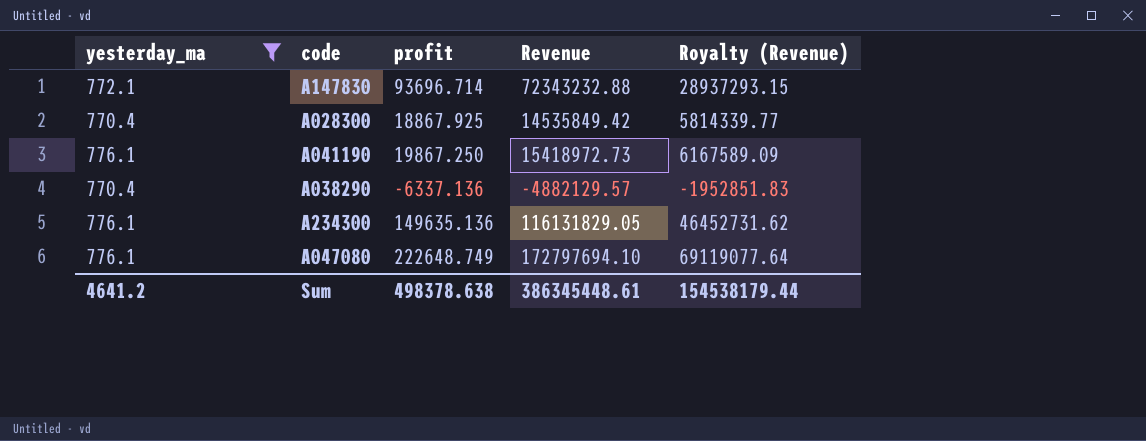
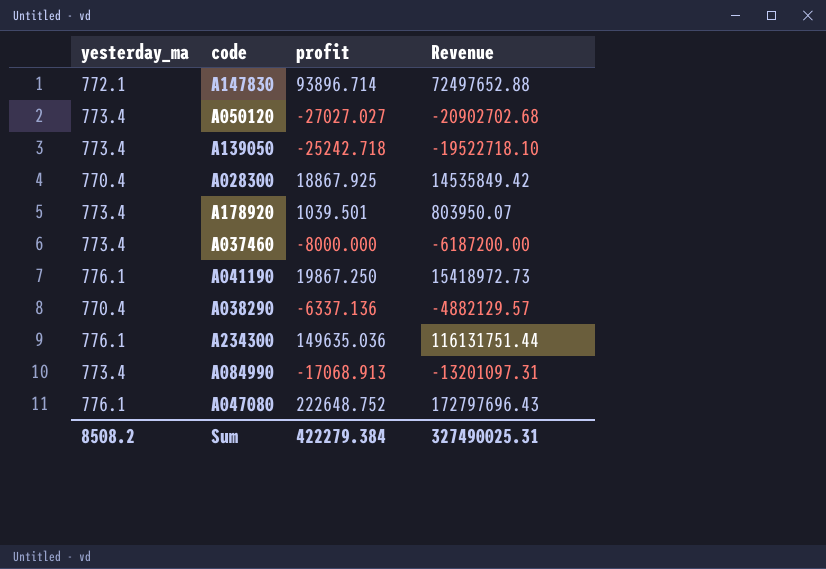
filter: yesterday_ma != 773.4 -> none
column Royalty (Revenue) | formula: [Revenue] * 0.4 -> none
A147830 | profit: 93696.714 -> 93896.714
A147830 | Revenue: 72343232.88 -> 72497652.88
A234300 | profit: 149635.136 -> 149635.036
A234300 | Revenue: 116131829.05 -> 116131751.44
A047080 | profit: 222648.749 -> 222648.752
A047080 | Revenue: 172797694.10 -> 172797696.43
Sum | yesterday_ma: 4641.2 -> 8508.2
Sum | profit: 498378.638 -> 422279.384
Sum | Revenue: 386345448.61 -> 327490025.31

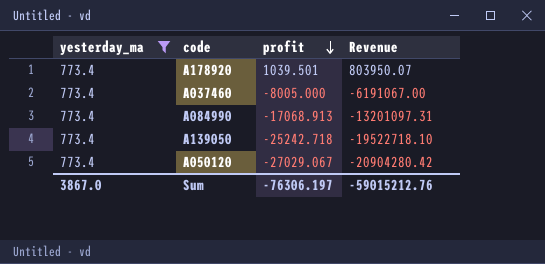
filter: none -> yesterday_ma = 773.4
row order: none -> profit descending
A037460 | profit: -8000.000 -> -8005.000
A037460 | Revenue: -6187200.00 -> -6191067.00
A050120 | profit: -27027.027 -> -27029.067
A050120 | Revenue: -20902702.68 -> -20904280.42
Sum | yesterday_ma: 8508.2 -> 3867.0
Sum | profit: 422279.384 -> -76306.197
Sum | Revenue: 327490025.31 -> -59015212.76

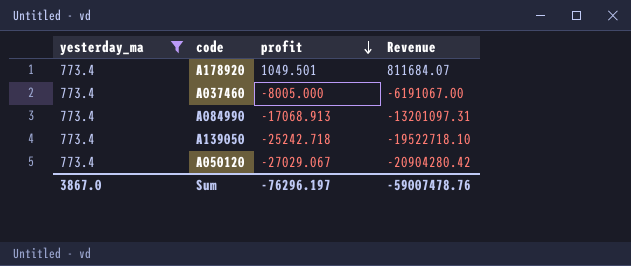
A178920 | profit: 1039.501 -> 1049.501
A178920 | Revenue: 803950.07 -> 811684.07
Sum | profit: -76306.197 -> -76296.197
Sum | Revenue: -59015212.76 -> -59007478.76

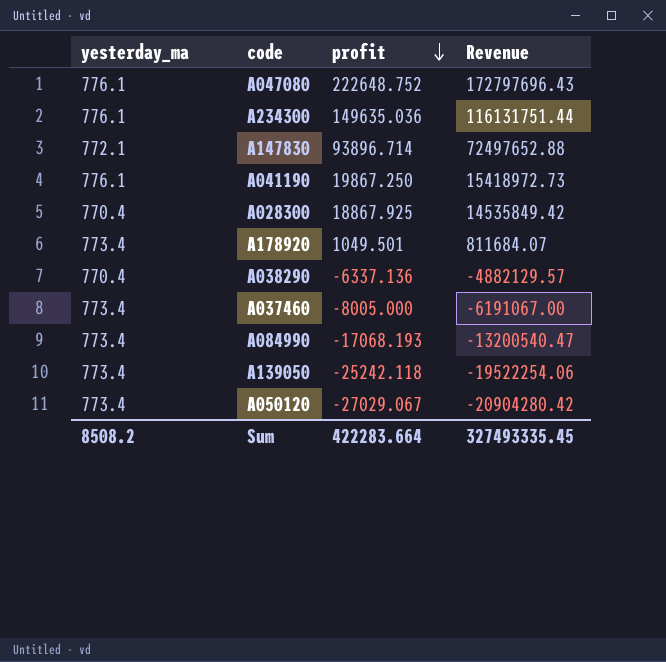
filter: yesterday_ma = 773.4 -> none
A084990 | profit: -17068.913 -> -17068.193
A084990 | Revenue: -13201097.31 -> -13200540.47
A139050 | profit: -25242.718 -> -25242.118
A139050 | Revenue: -19522718.10 -> -19522254.06
Sum | yesterday_ma: 3867.0 -> 8508.2
Sum | profit: -76296.197 -> 422283.664
Sum | Revenue: -59007478.76 -> 327493335.45

